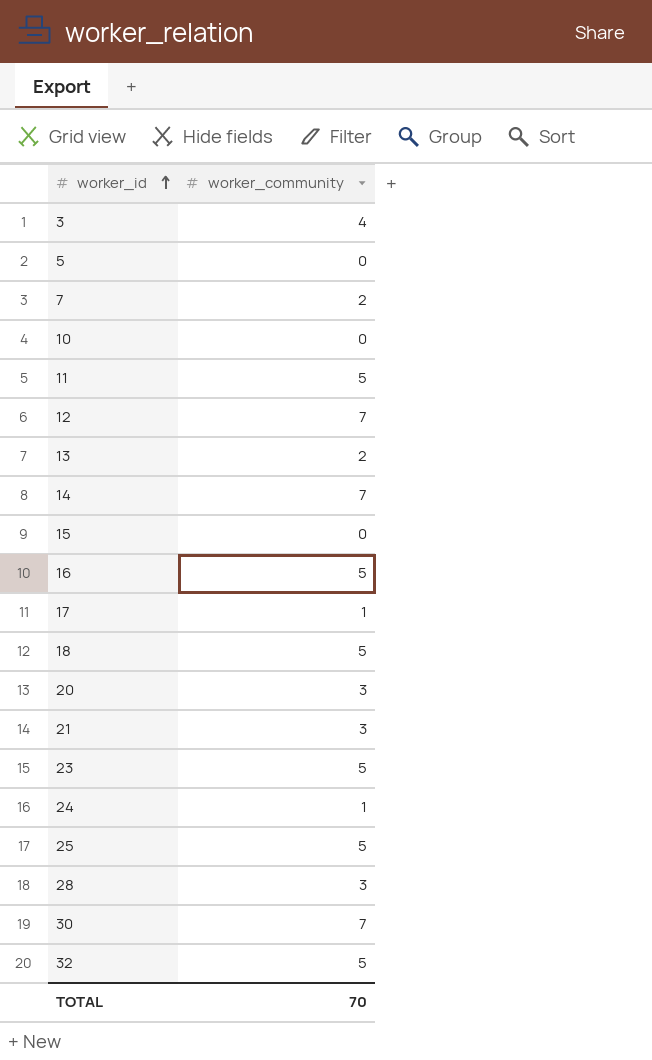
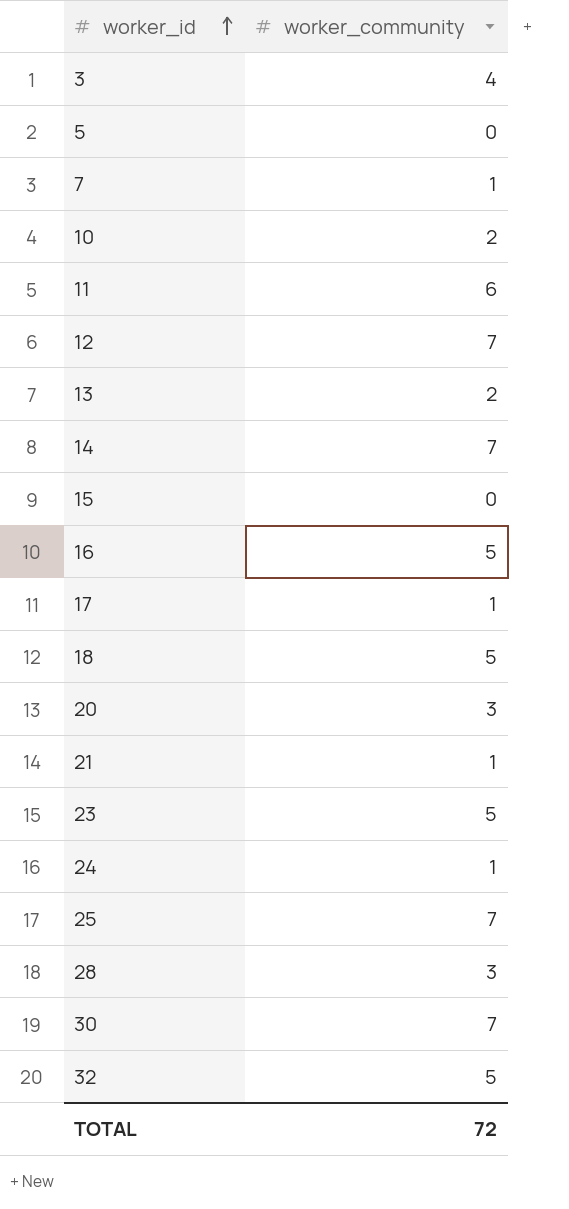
7 | worker_community: 2 -> 1
10 | worker_community: 0 -> 2
11 | worker_community: 5 -> 6
21 | worker_community: 3 -> 1
25 | worker_community: 5 -> 7
TOTAL | worker_community: 70 -> 72

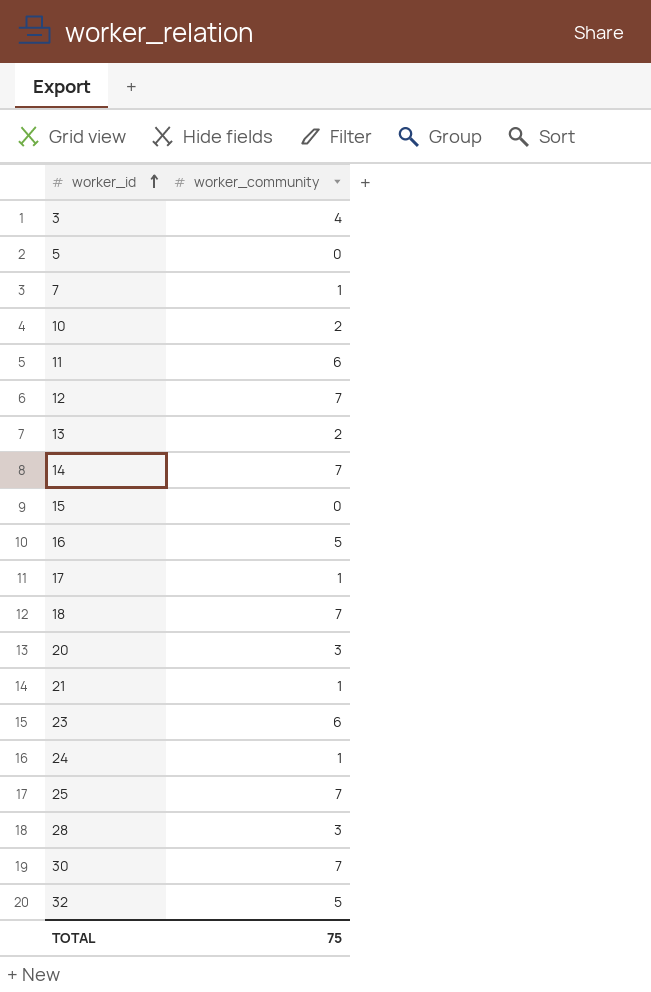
18 | worker_community: 5 -> 7
23 | worker_community: 5 -> 6
TOTAL | worker_community: 72 -> 75

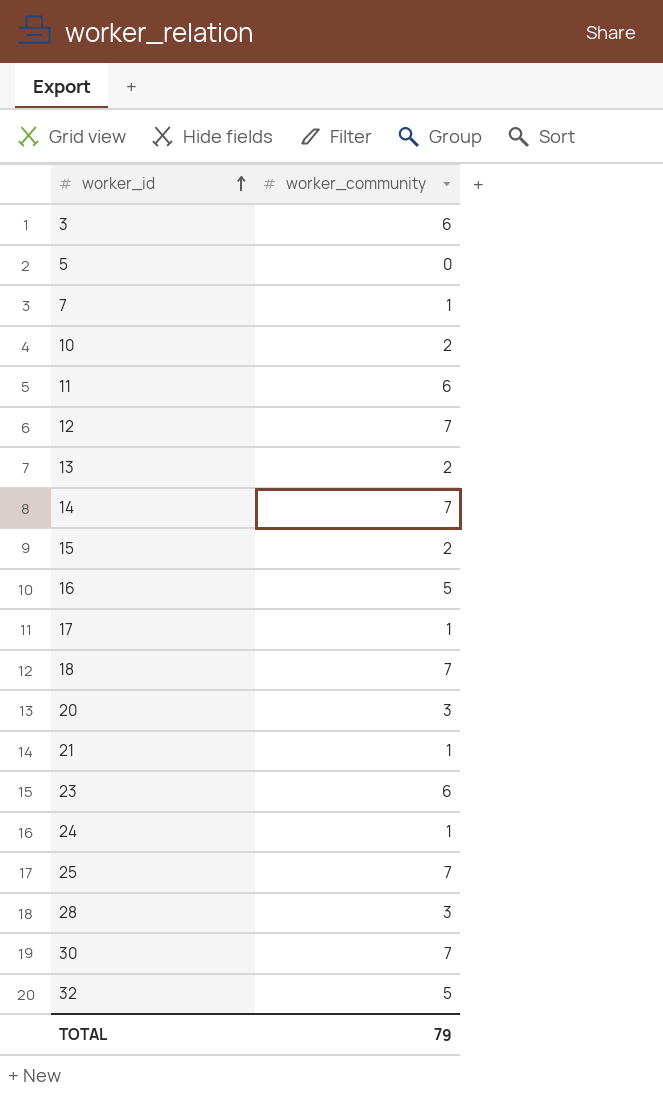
3 | worker_community: 4 -> 6
15 | worker_community: 0 -> 2
TOTAL | worker_community: 75 -> 79

